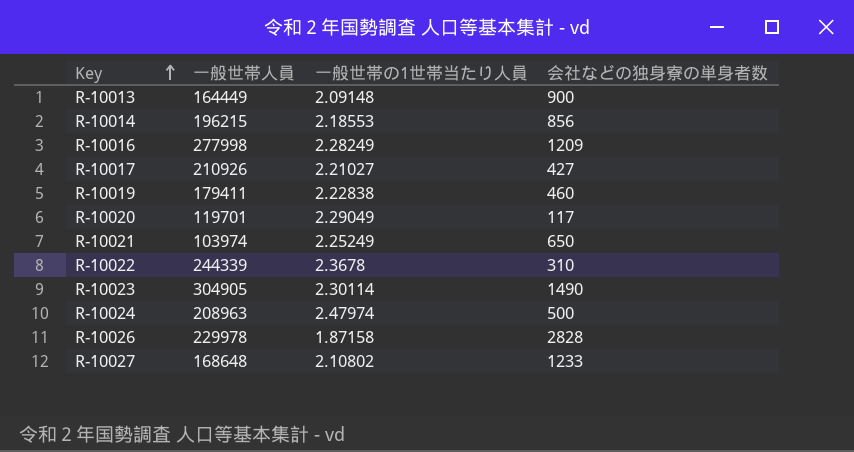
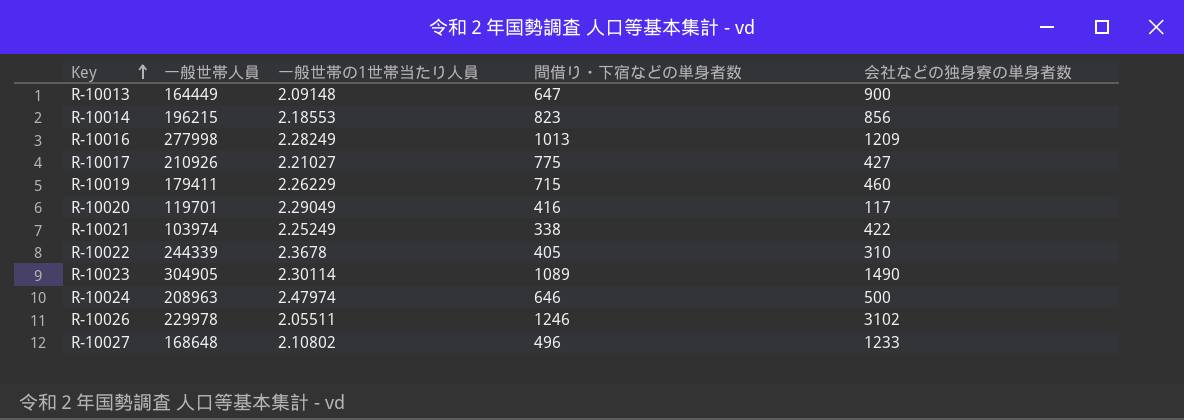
column 間借り・下宿などの単身者数 | position: none -> 4
R-10019 | 一般世帯の1世帯当たり人員: 2.22838 -> 2.26229
R-10021 | 会社などの独身寮の単身者数: 650 -> 422
R-10026 | 一般世帯の1世帯当たり人員: 1.87158 -> 2.05511
R-10026 | 会社などの独身寮の単身者数: 2828 -> 3102

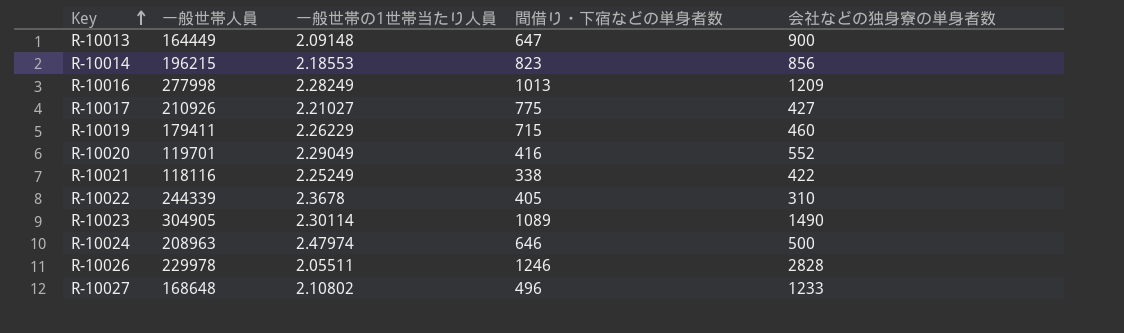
R-10020 | 会社などの独身寮の単身者数: 117 -> 552
R-10021 | 一般世帯人員: 103974 -> 118116
R-10026 | 会社などの独身寮の単身者数: 3102 -> 2828

